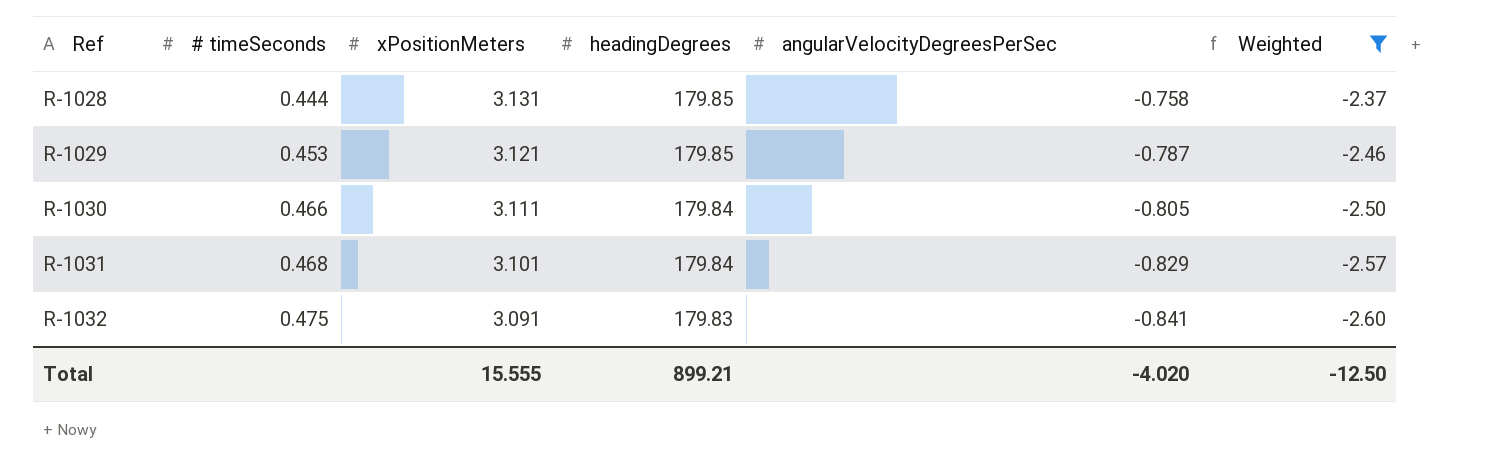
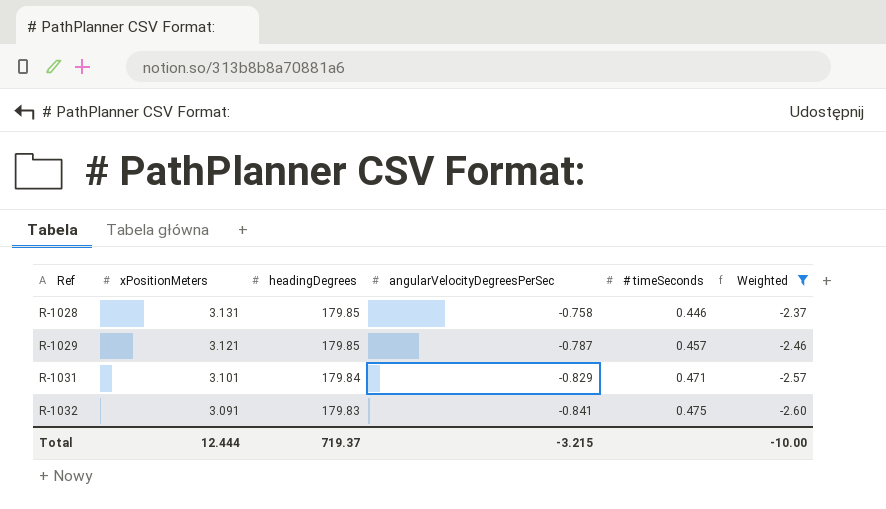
column # timeSeconds | position: 2 -> 5
row R-1030: 0.466 | 3.111 | 179.84 | -0.805 | -2.50 -> none
R-1028 | # timeSeconds: 0.444 -> 0.446
R-1029 | # timeSeconds: 0.453 -> 0.457
R-1031 | # timeSeconds: 0.468 -> 0.471
Total | xPositionMeters: 15.555 -> 12.444
Total | headingDegrees: 899.21 -> 719.37
Total | angularVelocityDegreesPerSec: -4.020 -> -3.215
Total | Weighted: -12.50 -> -10.00

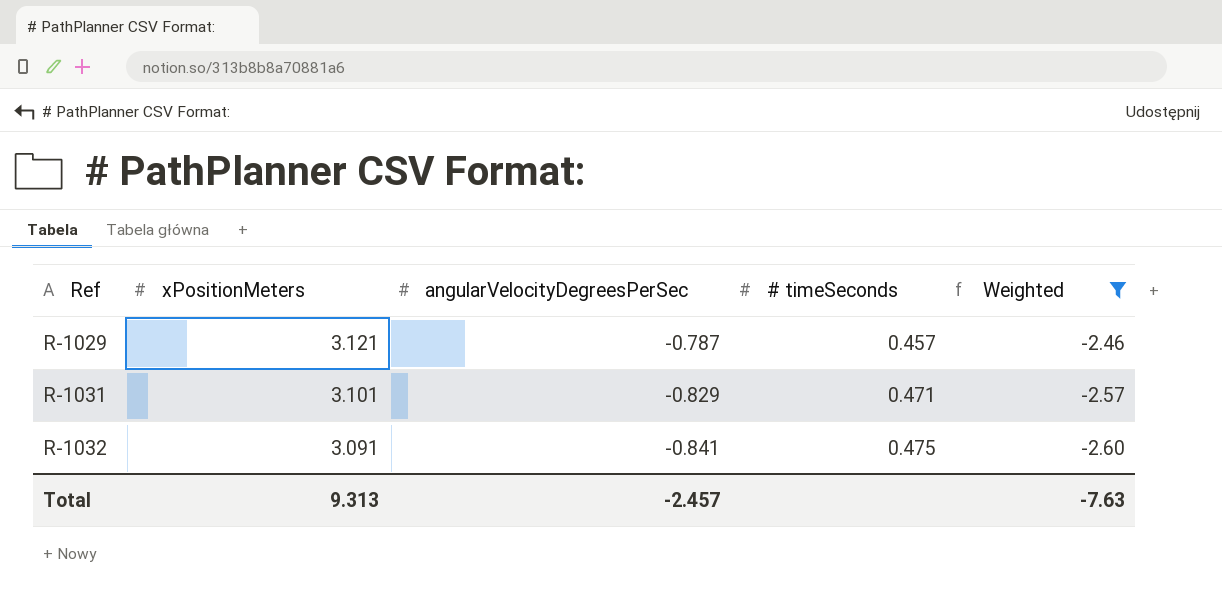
column headingDegrees | position: 3 -> none
row R-1028: 3.131 | 179.85 | -0.758 | 0.446 | -2.37 -> none
Total | xPositionMeters: 12.444 -> 9.313
Total | angularVelocityDegreesPerSec: -3.215 -> -2.457
Total | Weighted: -10.00 -> -7.63

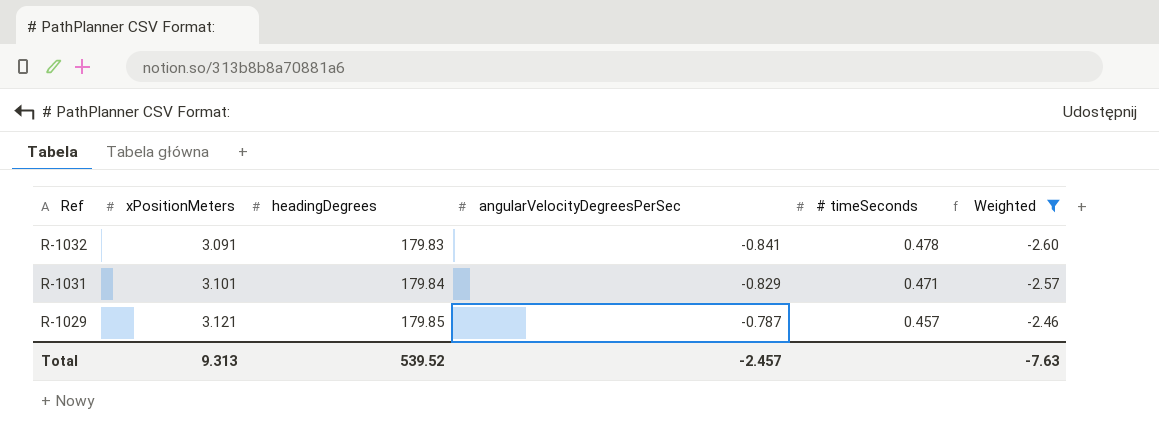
row order: Ref ascending -> Ref descending
column headingDegrees | position: none -> 3
R-1032 | # timeSeconds: 0.475 -> 0.478

